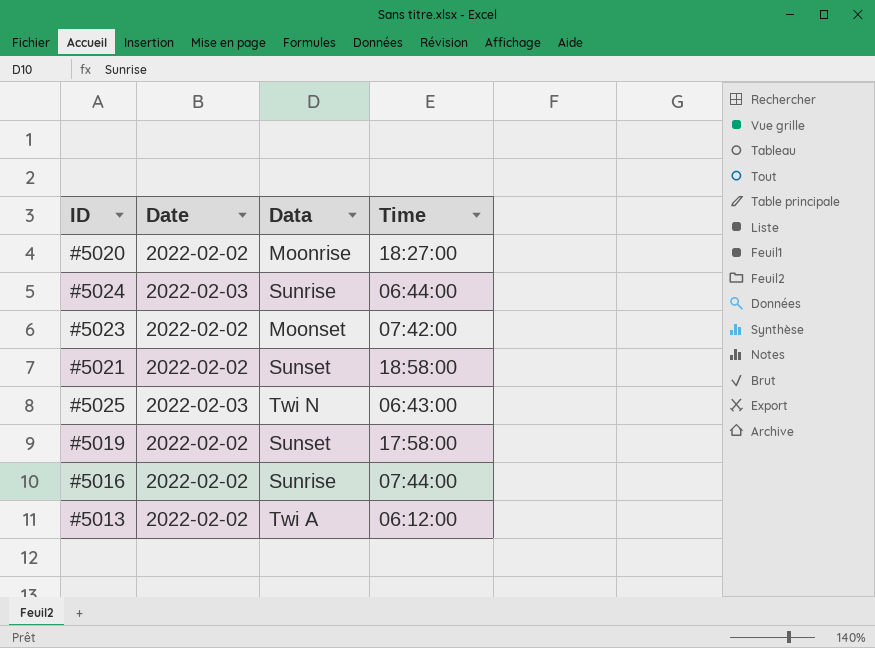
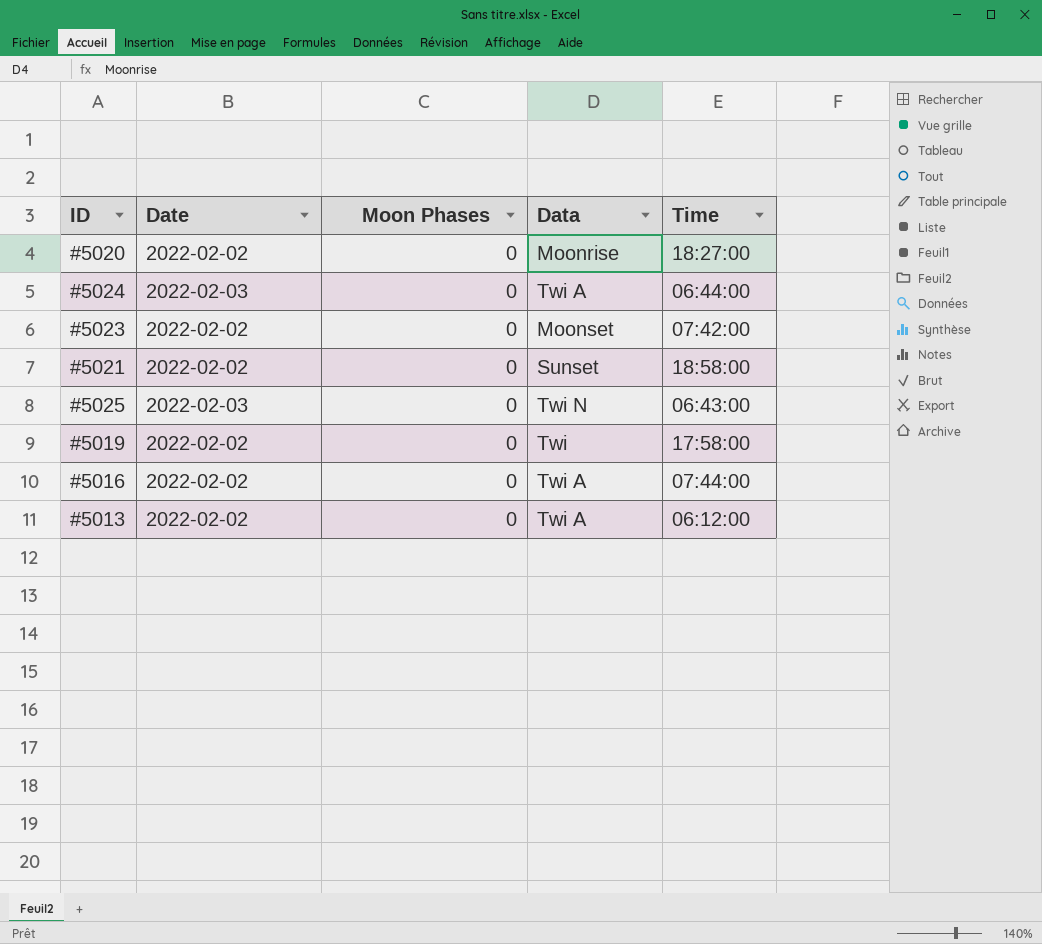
column Moon Phases | position: none -> 3
#5024 | Data: Sunrise -> Twi A
#5019 | Data: Sunset -> Twi
#5016 | Data: Sunrise -> Twi A

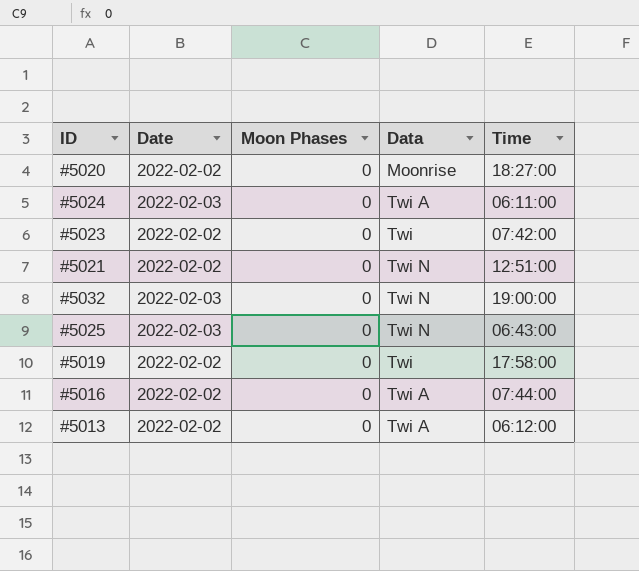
#5024 | Time: 06:44:00 -> 06:11:00
#5023 | Data: Moonset -> Twi
#5021 | Data: Sunset -> Twi N
#5021 | Time: 18:58:00 -> 12:51:00
row #5032: none -> 2022-02-03 | 0 | Twi N | 19:00:00

